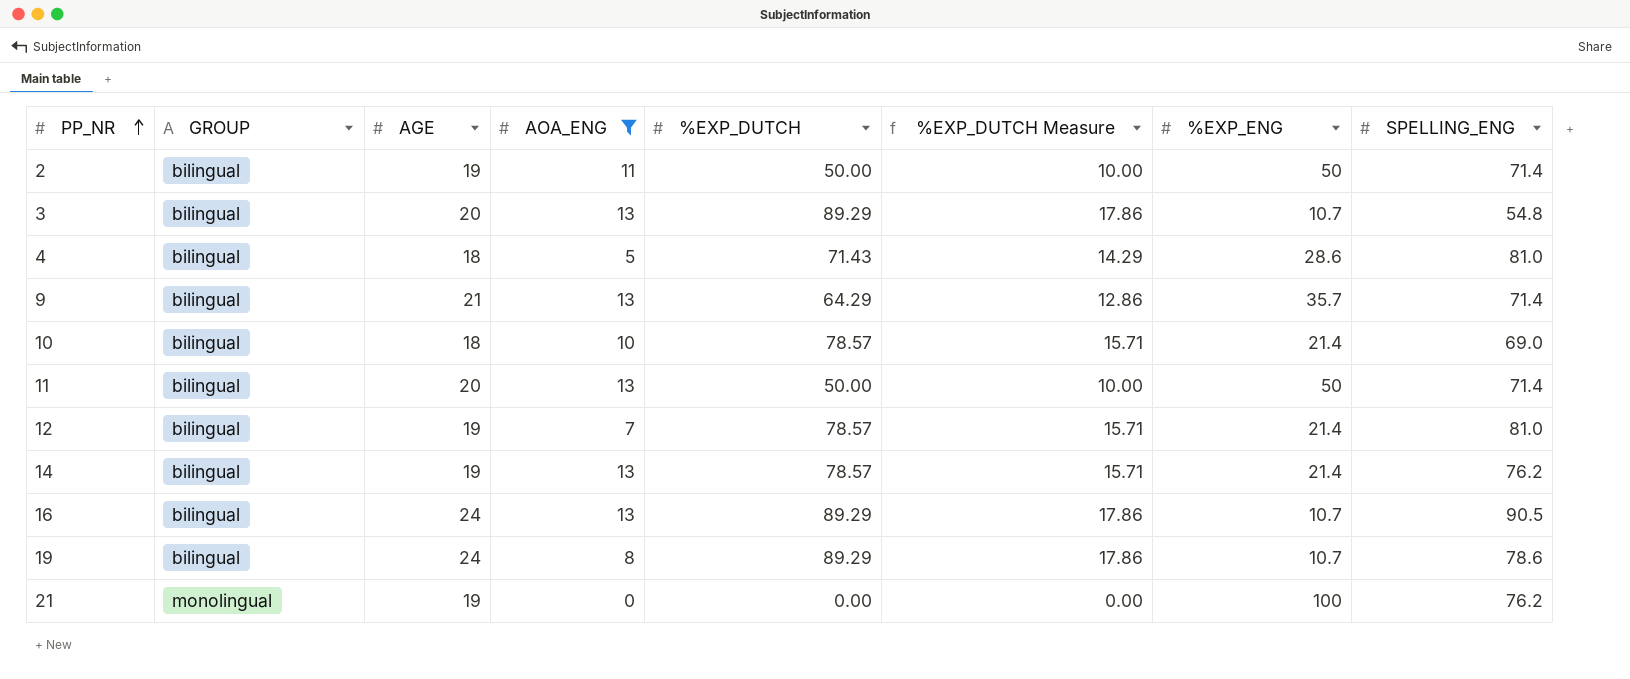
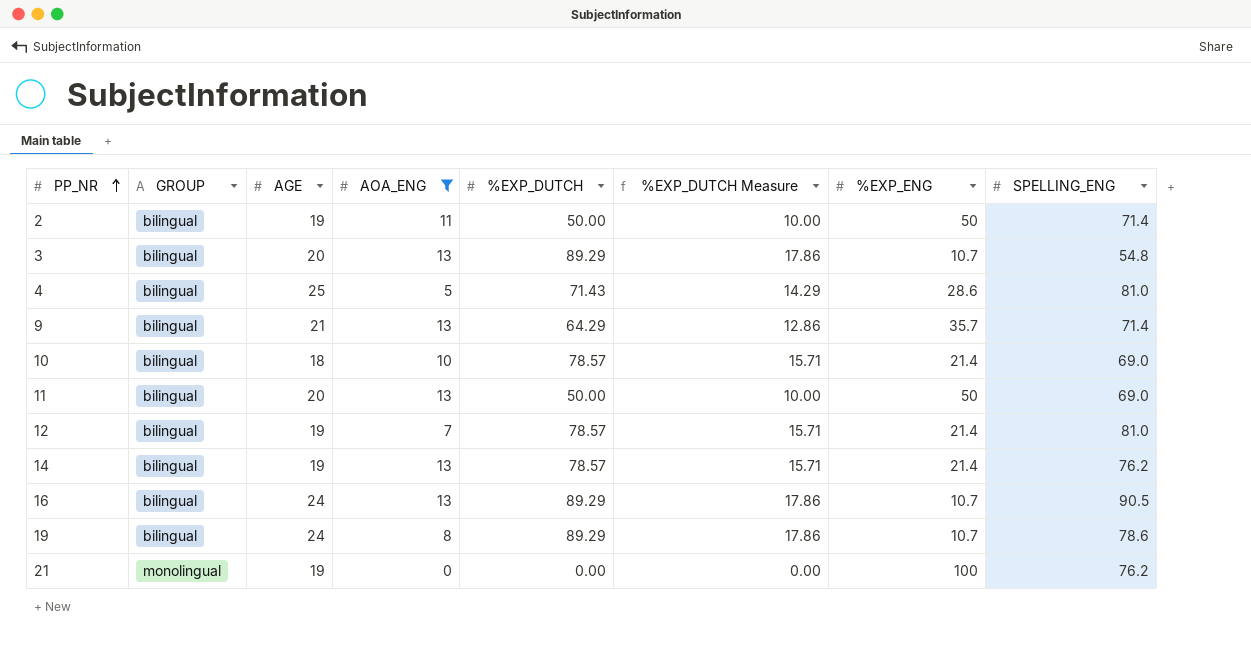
4 | AGE: 18 -> 25
11 | SPELLING_ENG: 71.4 -> 69.0

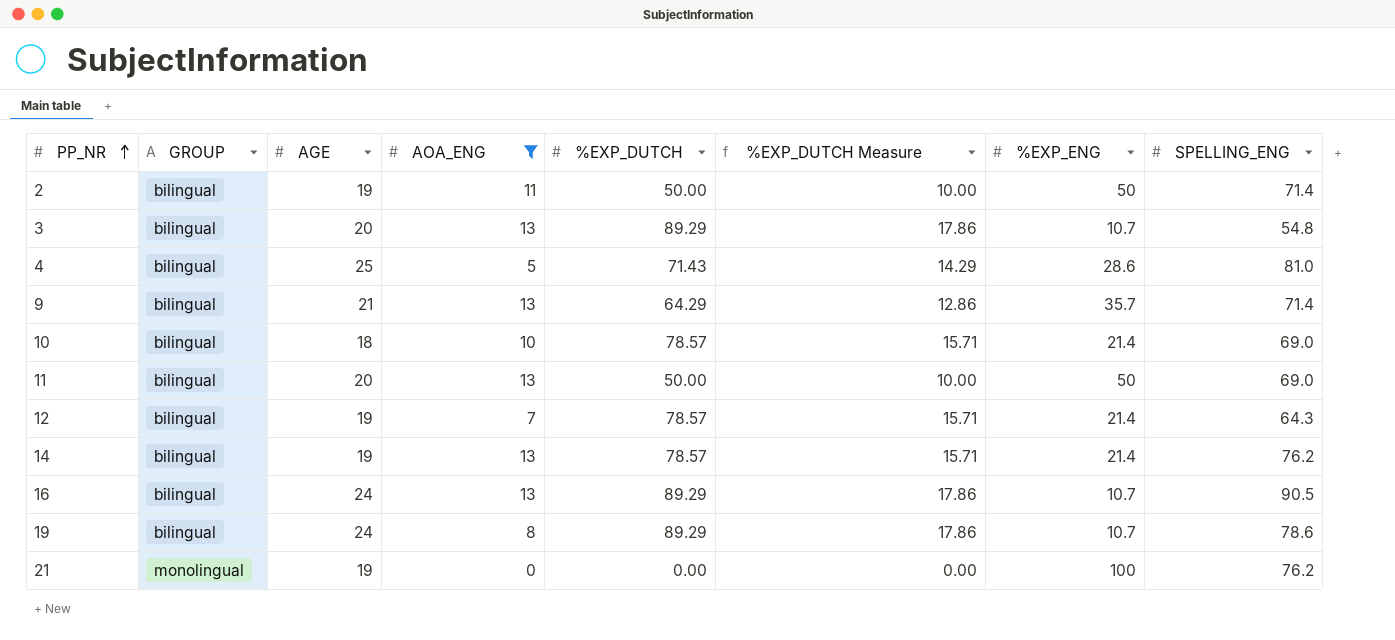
12 | SPELLING_ENG: 81.0 -> 64.3

